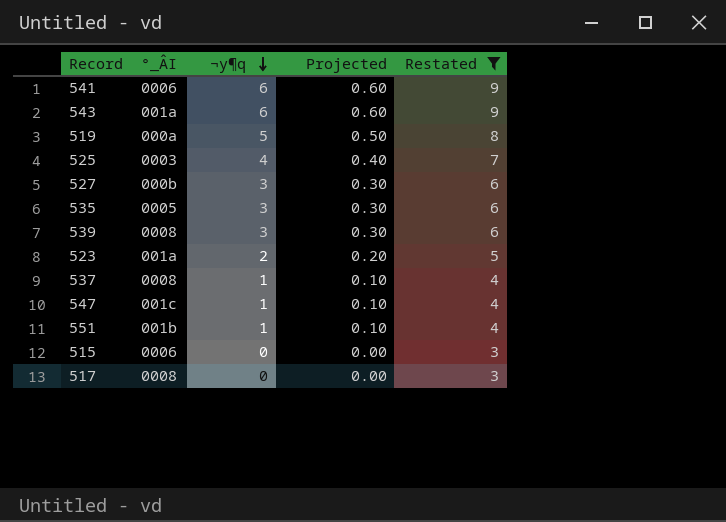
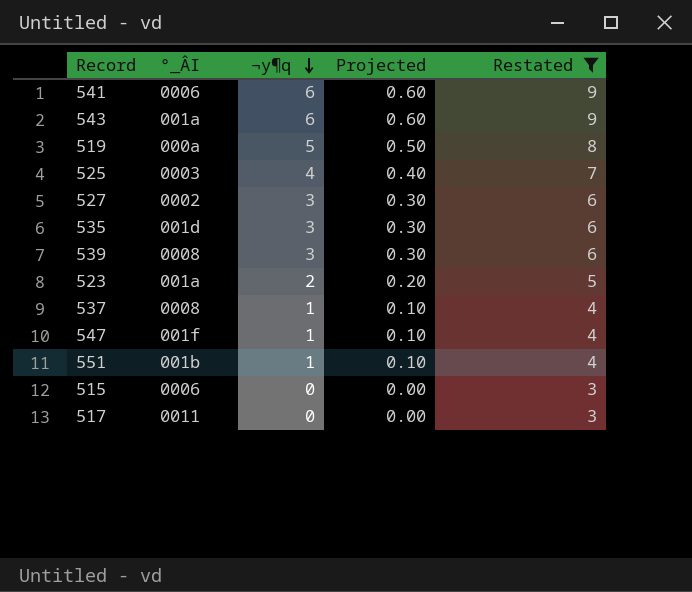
527 | °_ÂI: 000b -> 0002
535 | °_ÂI: 0005 -> 001d
547 | °_ÂI: 001c -> 001f
517 | °_ÂI: 0008 -> 0011

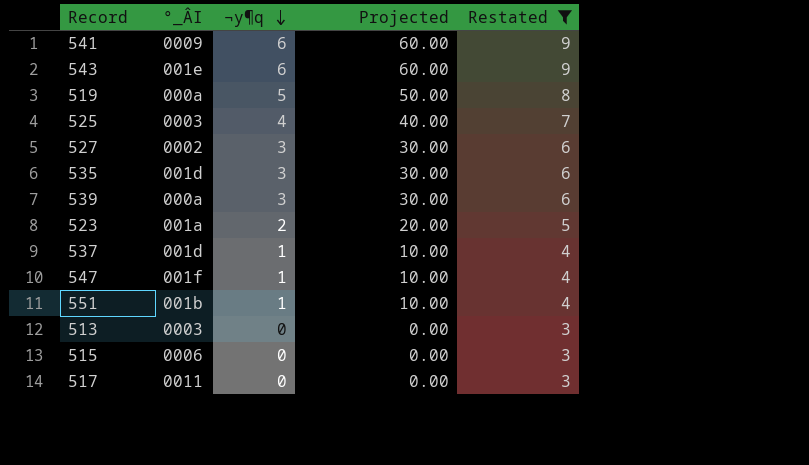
column Projected | formula: [¬y¶q] * 0.1 -> [¬y¶q] * 10
541 | °_ÂI: 0006 -> 0009
543 | °_ÂI: 001a -> 001e
539 | °_ÂI: 0008 -> 000a
537 | °_ÂI: 0008 -> 001d
row 513: none -> 0003 | 0 | 0.00 | 3

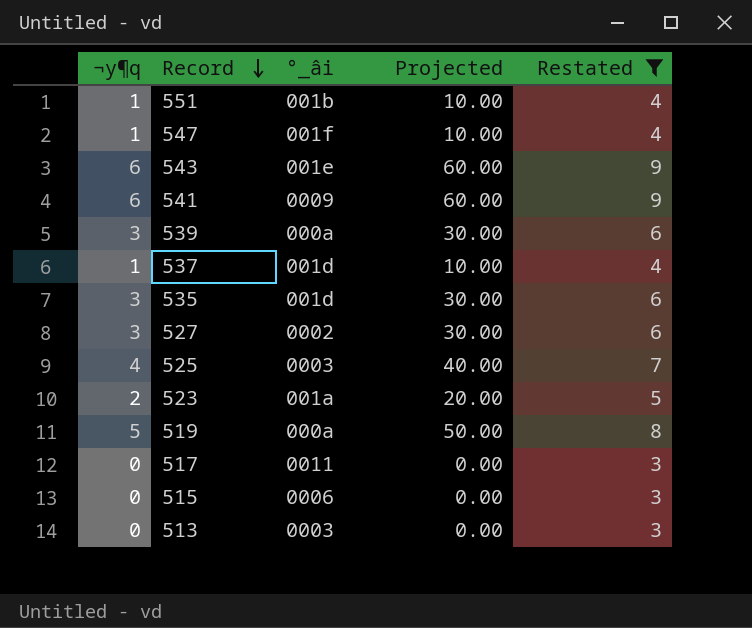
row order: ¬y¶q descending -> Record descending
column ¬y¶q | position: 3 -> 1
column name: °_ÂI -> °_âi

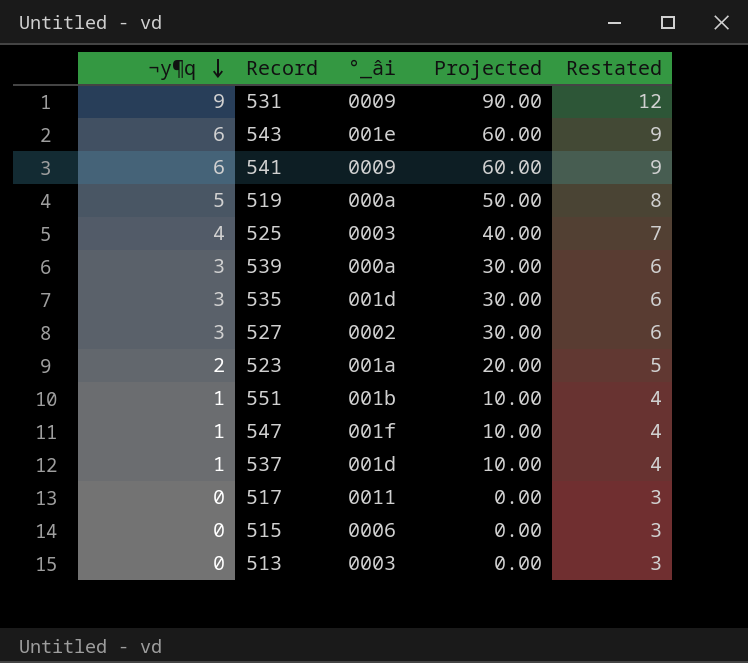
filter: Restated != 12 -> none
row order: Record descending -> ¬y¶q descending

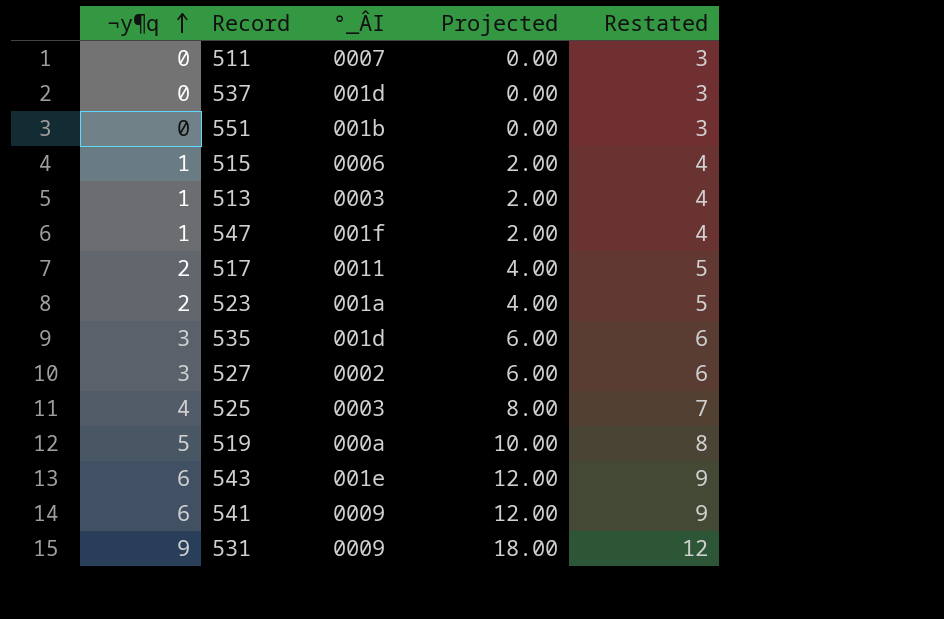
row order: ¬y¶q descending -> ¬y¶q ascending
column name: °_âi -> °_ÂI
column Projected | formula: [¬y¶q] * 10 -> [¬y¶q] * 2
row 539: 3 | 000a | 30.00 | 6 -> none
row 511: none -> 0 | 0007 | 0.00 | 3
537 | ¬y¶q: 1 -> 0
537 | Restated: 4 -> 3
551 | ¬y¶q: 1 -> 0
551 | Restated: 4 -> 3
515 | ¬y¶q: 0 -> 1
515 | Restated: 3 -> 4
513 | ¬y¶q: 0 -> 1
513 | Restated: 3 -> 4
517 | ¬y¶q: 0 -> 2
517 | Restated: 3 -> 5

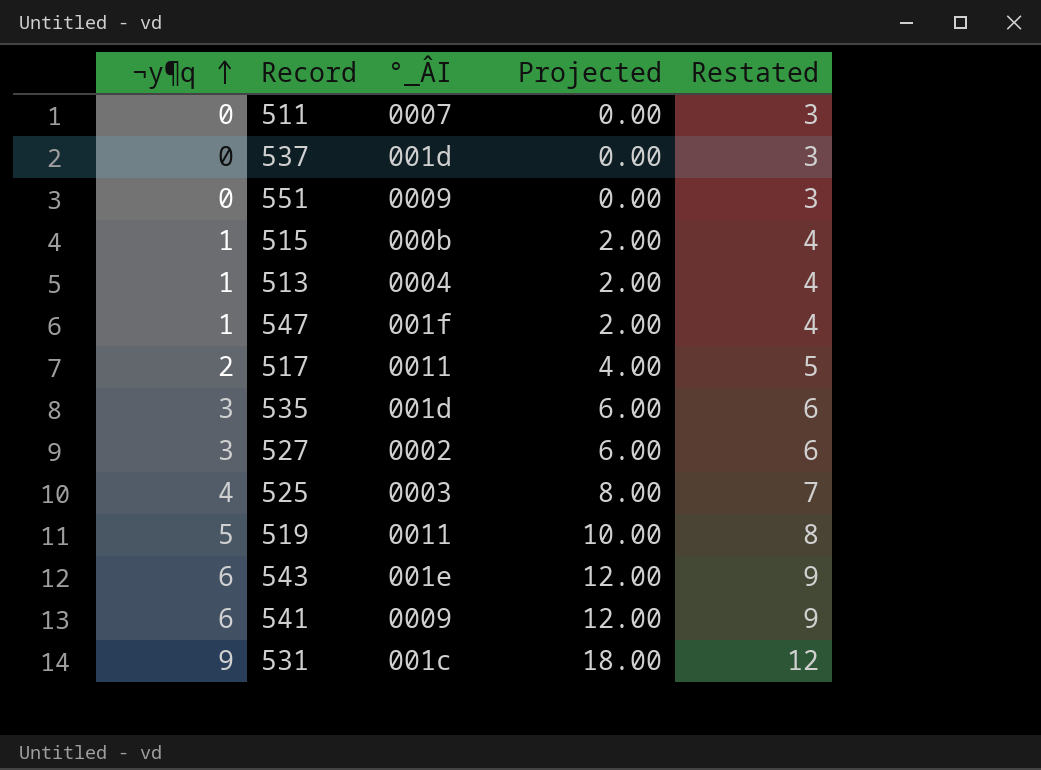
row 523: 2 | 001a | 4.00 | 5 -> none
551 | °_ÂI: 001b -> 0009
515 | °_ÂI: 0006 -> 000b
513 | °_ÂI: 0003 -> 0004
519 | °_ÂI: 000a -> 0011
531 | °_ÂI: 0009 -> 001c

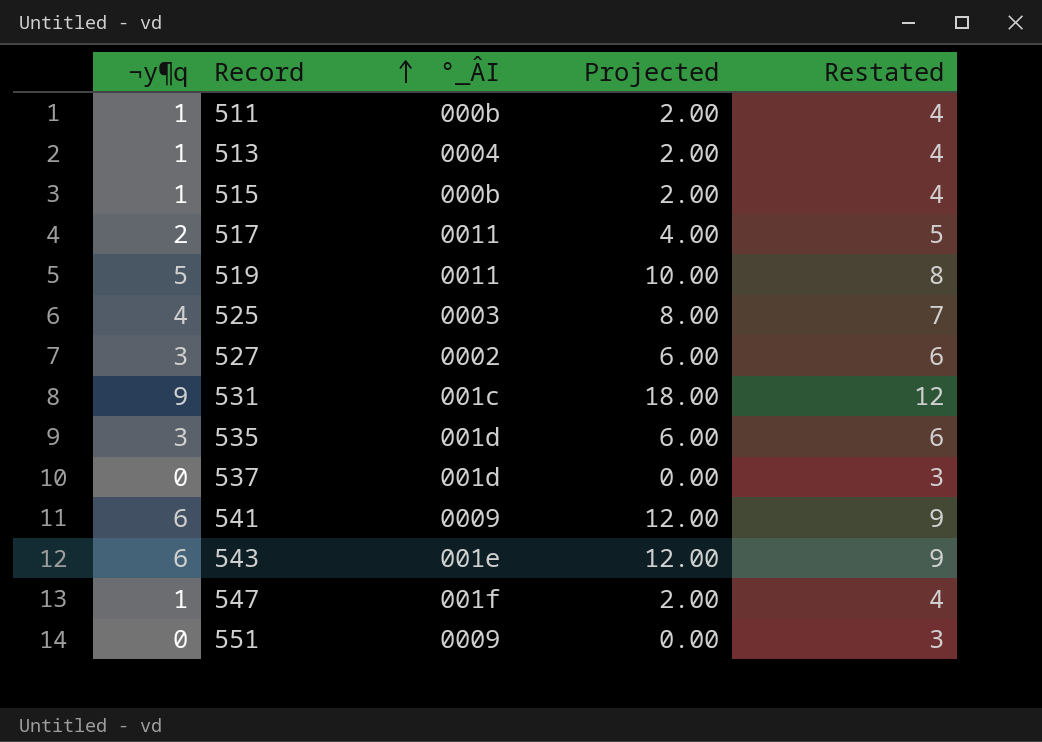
row order: ¬y¶q ascending -> Record ascending
511 | ¬y¶q: 0 -> 1
511 | °_ÂI: 0007 -> 000b
511 | Projected: 0.00 -> 2.00
511 | Restated: 3 -> 4

